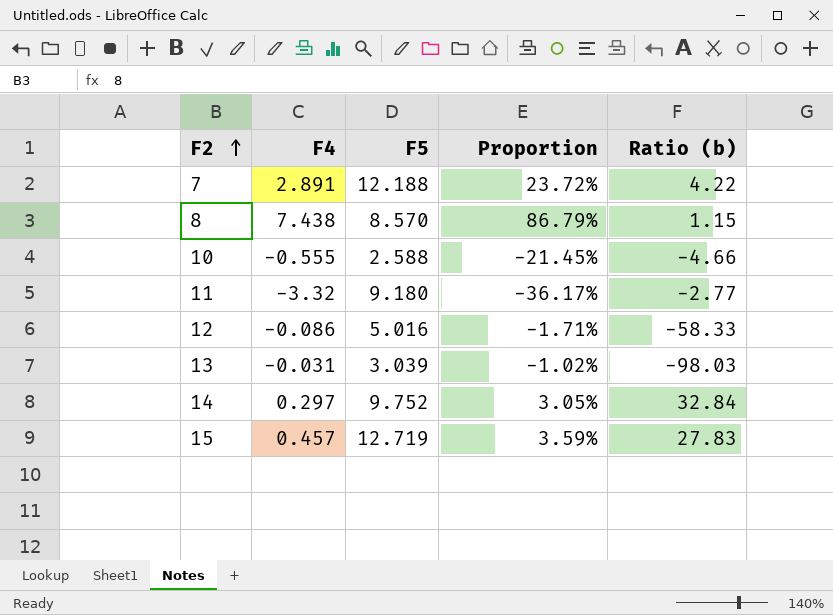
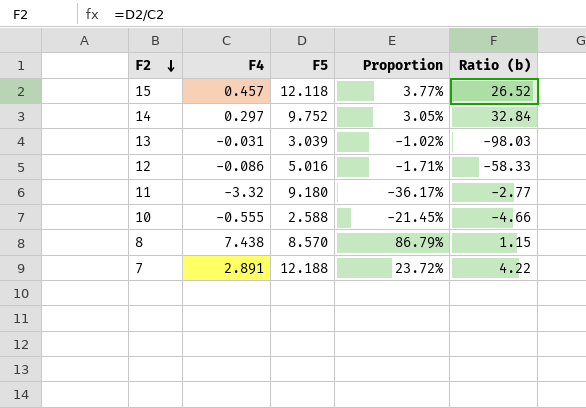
row order: F2 ascending -> F2 descending
15 | F5: 12.719 -> 12.118
15 | Proportion: 3.59% -> 3.77%
15 | Ratio (b): 27.83 -> 26.52

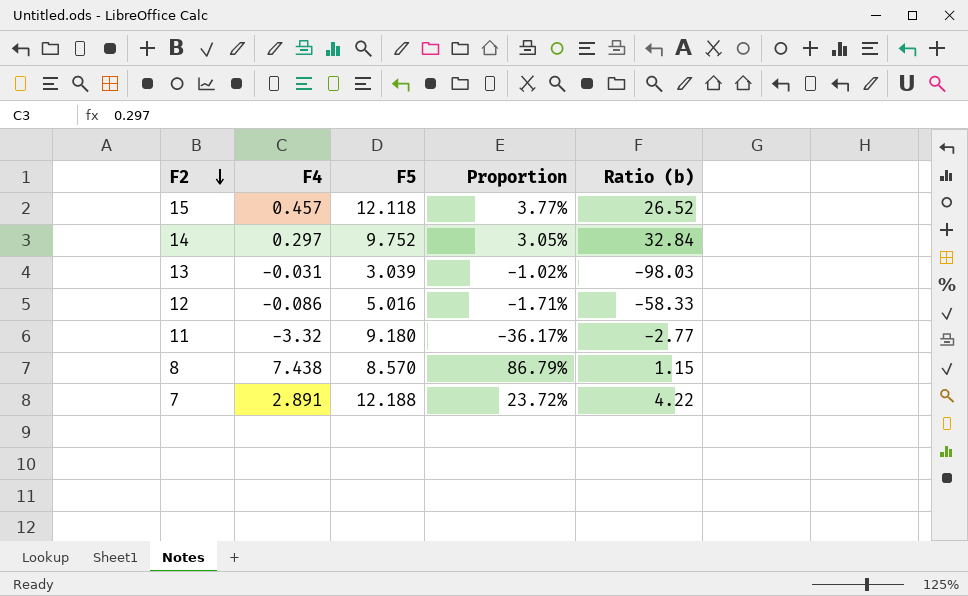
row 10: -0.555 | 2.588 | -21.45% | -4.66 -> none

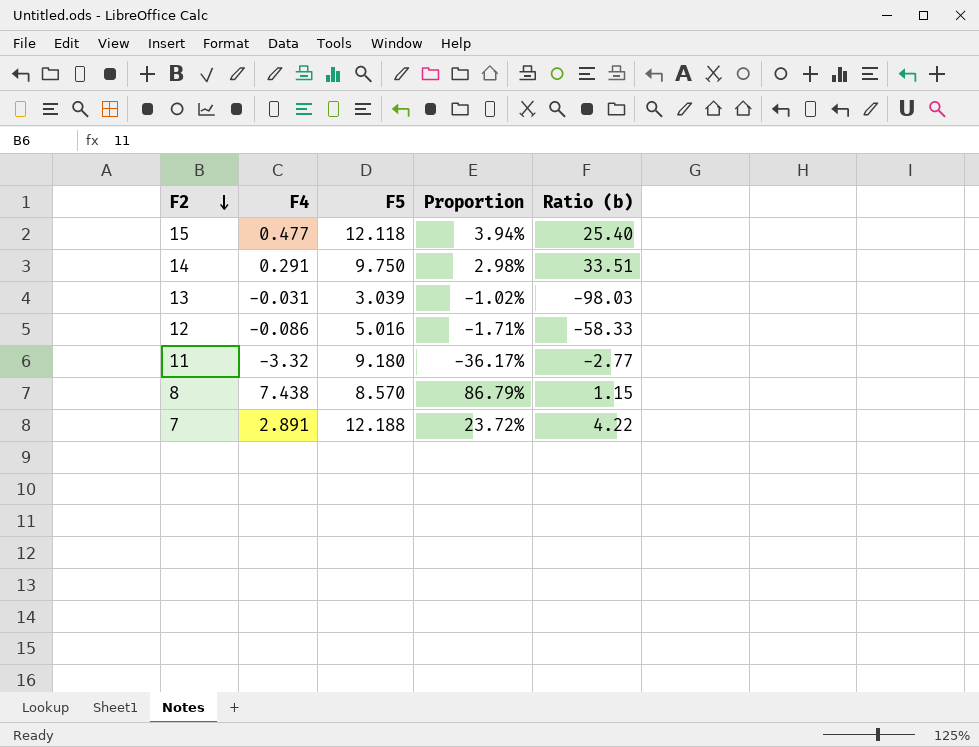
15 | F4: 0.457 -> 0.477
15 | Proportion: 3.77% -> 3.94%
15 | Ratio (b): 26.52 -> 25.40
14 | F4: 0.297 -> 0.291
14 | F5: 9.752 -> 9.750
14 | Proportion: 3.05% -> 2.98%
14 | Ratio (b): 32.84 -> 33.51

